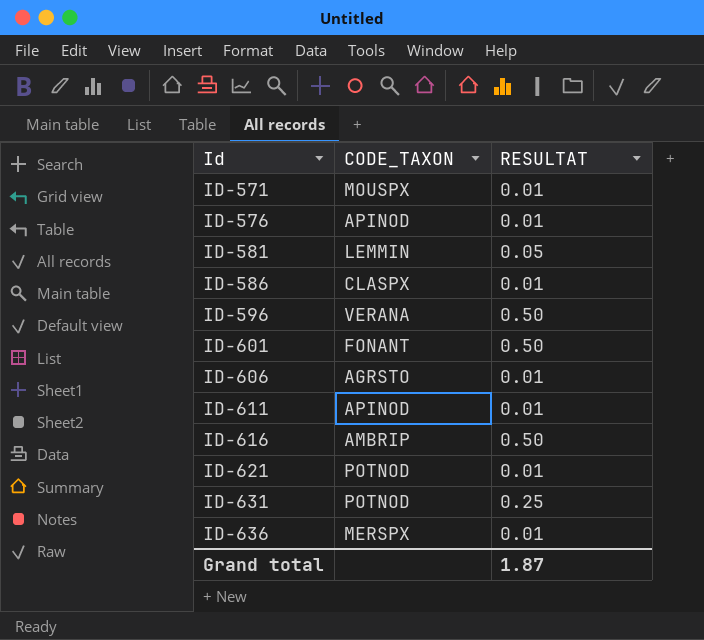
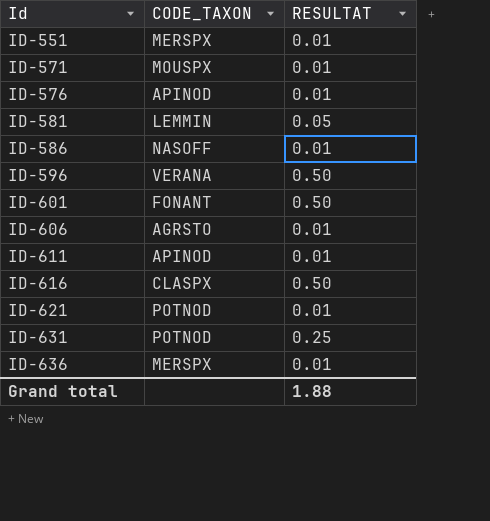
row ID-551: none -> MERSPX | 0.01
ID-586 | CODE_TAXON: CLASPX -> NASOFF
ID-616 | CODE_TAXON: AMBRIP -> CLASPX
Grand total | RESULTAT: 1.87 -> 1.88

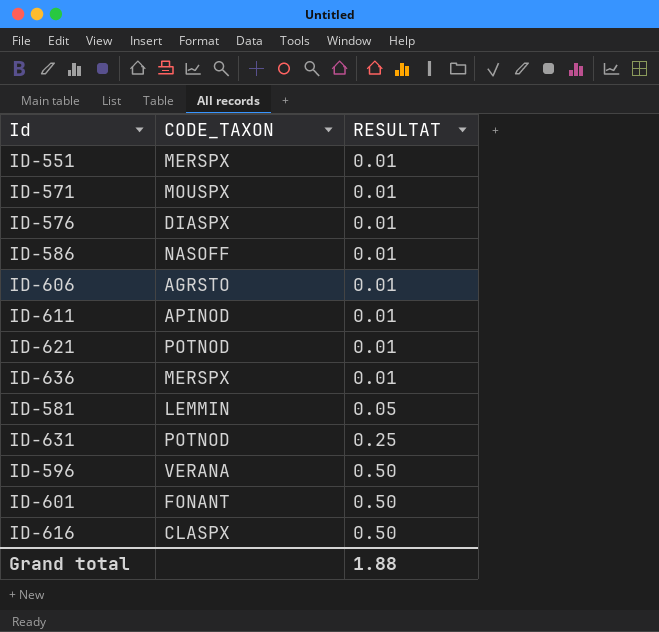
row order: Id ascending -> RESULTAT ascending
ID-576 | CODE_TAXON: APINOD -> DIASPX

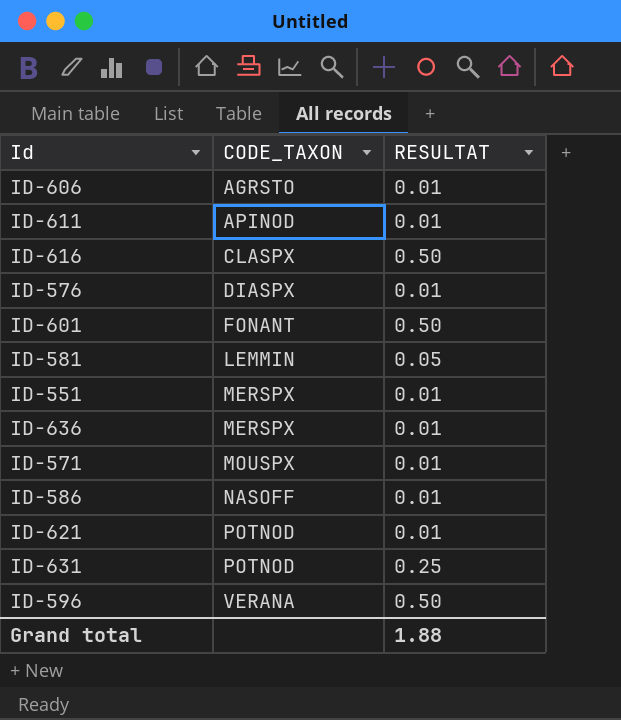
row order: RESULTAT ascending -> CODE_TAXON ascending

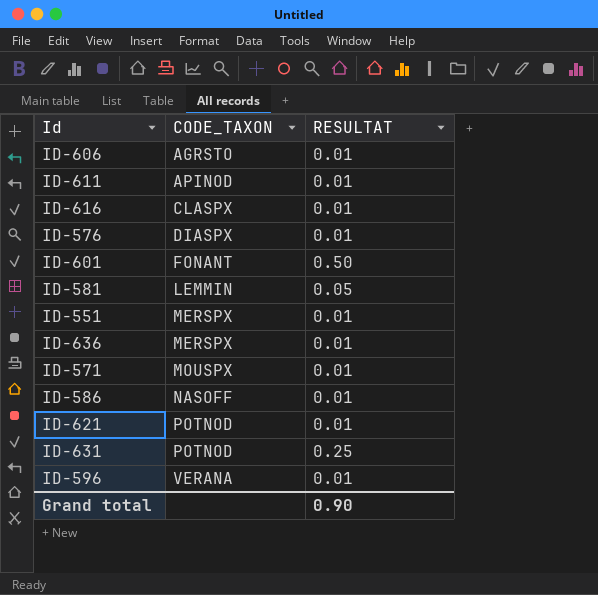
ID-616 | RESULTAT: 0.50 -> 0.01
ID-596 | RESULTAT: 0.50 -> 0.01
Grand total | RESULTAT: 1.88 -> 0.90

